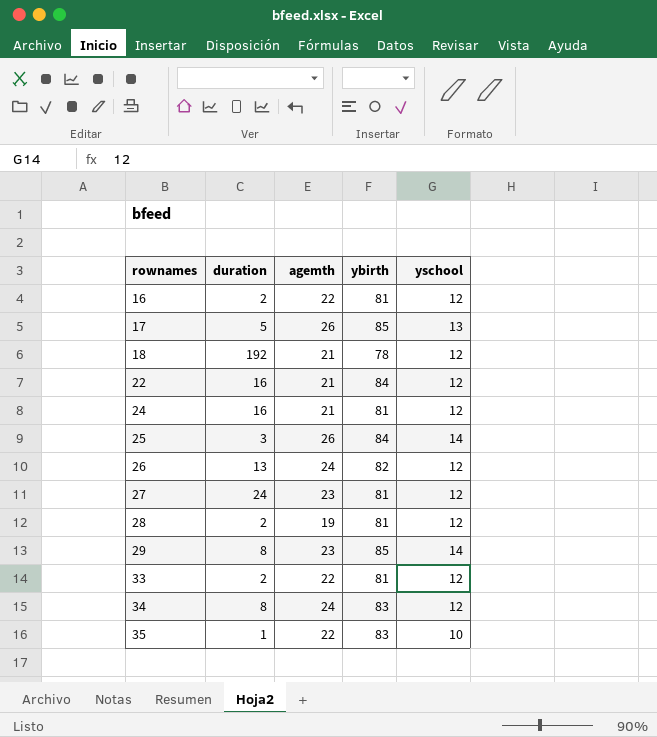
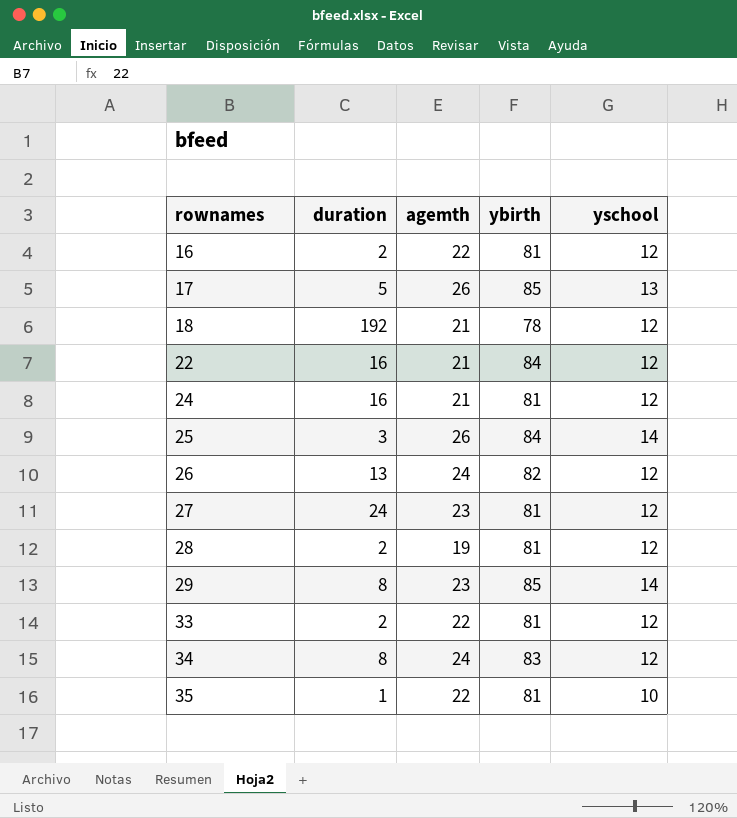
35 | ybirth: 83 -> 81

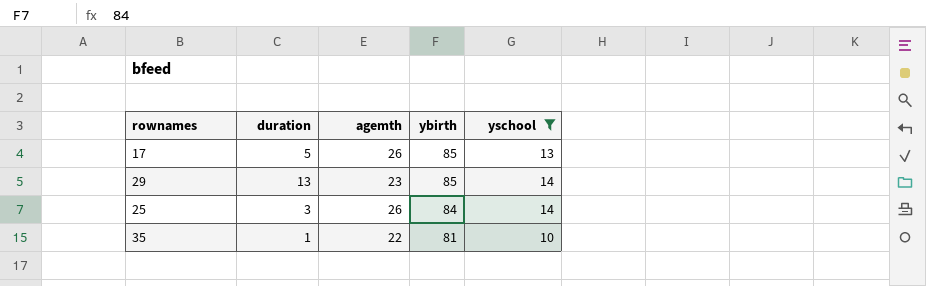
filter: none -> yschool != 12
row order: rownames ascending -> ybirth descending
29 | duration: 8 -> 13

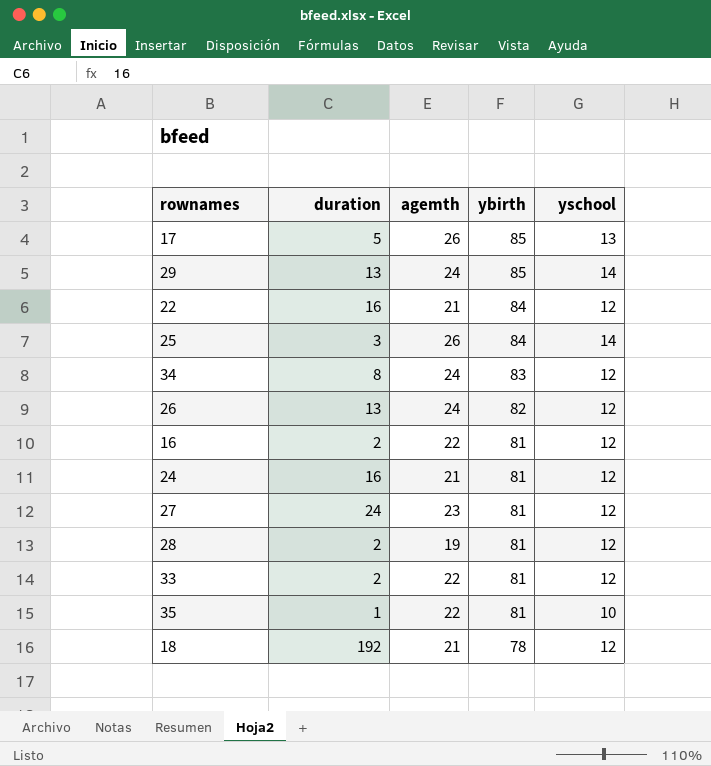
filter: yschool != 12 -> none
29 | agemth: 23 -> 24

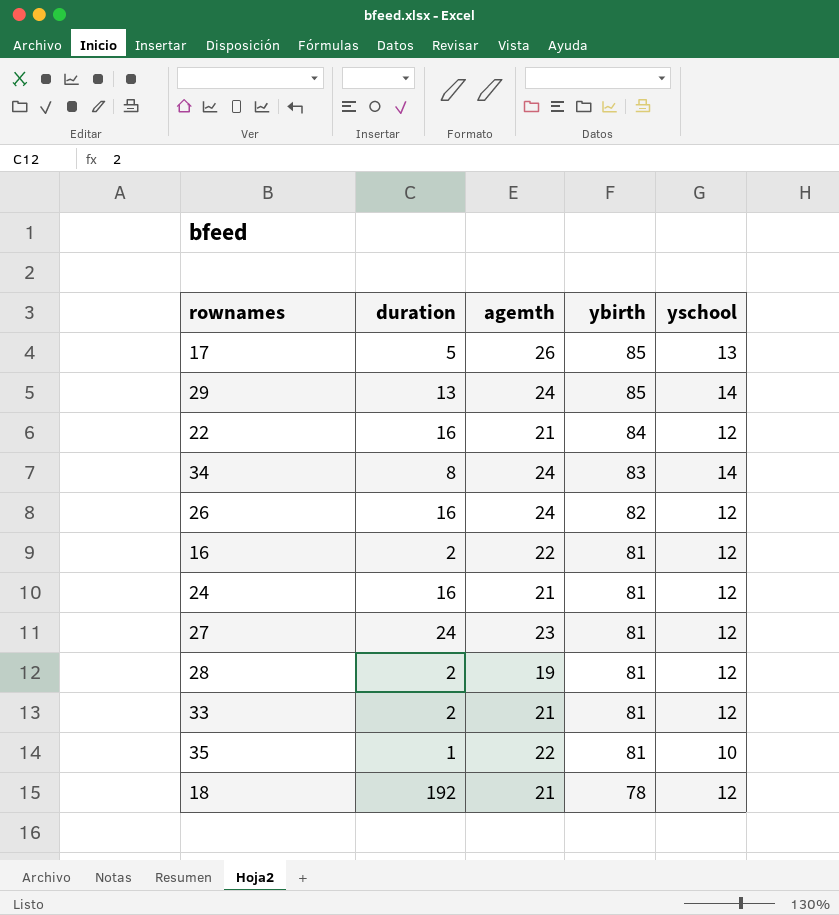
row 25: 3 | 26 | 84 | 14 -> none
34 | yschool: 12 -> 14
26 | duration: 13 -> 16
33 | agemth: 22 -> 21

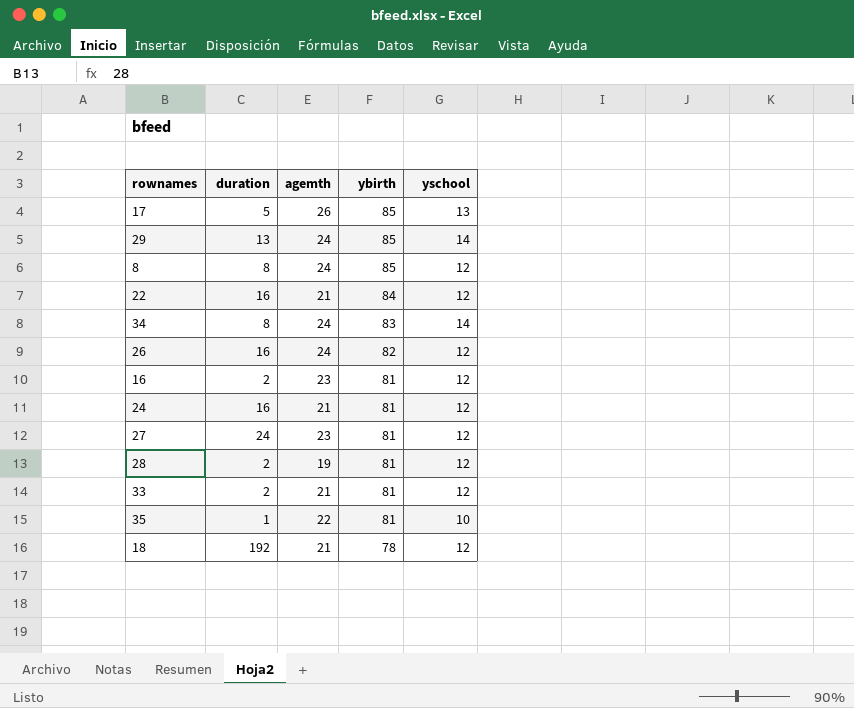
row 8: none -> 8 | 24 | 85 | 12
16 | agemth: 22 -> 23

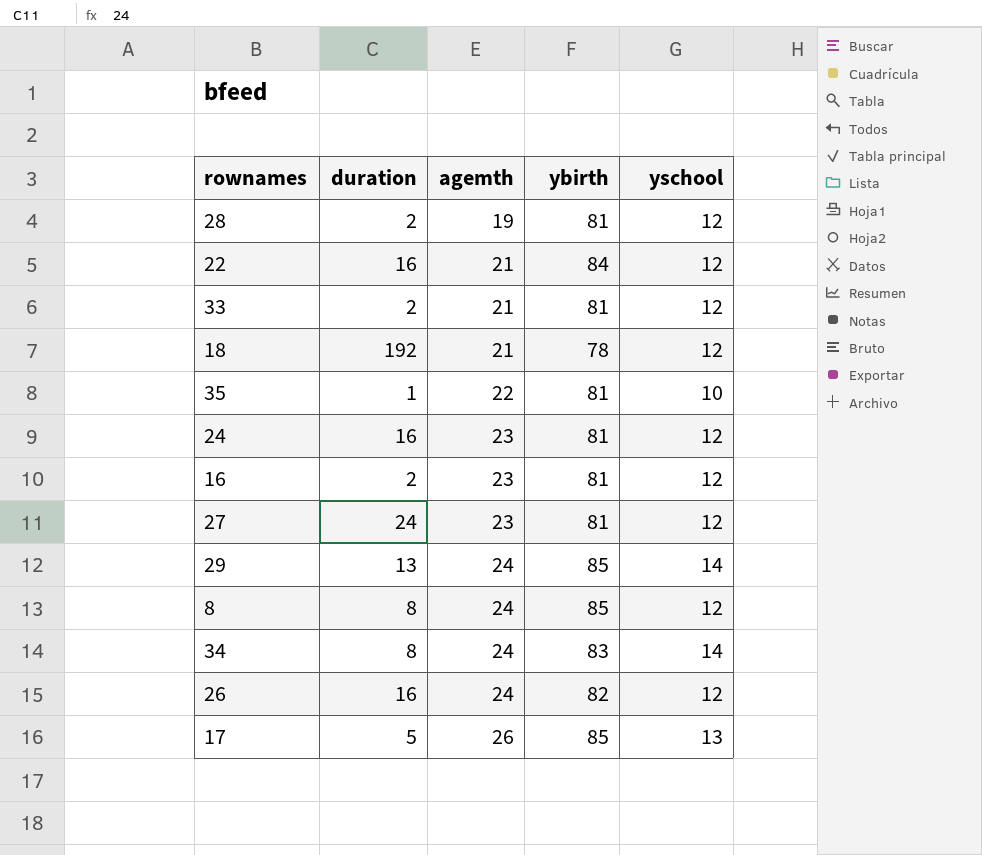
row order: ybirth descending -> agemth ascending
24 | agemth: 21 -> 23

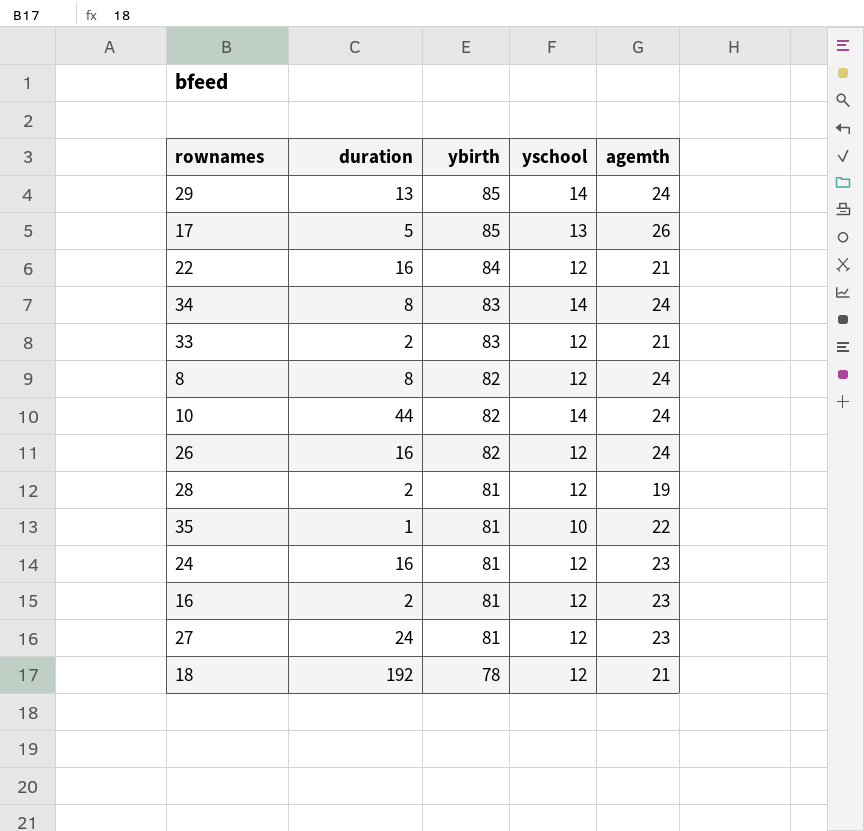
row order: agemth ascending -> ybirth descending
column agemth | position: 3 -> 5
33 | ybirth: 81 -> 83
8 | ybirth: 85 -> 82
row 10: none -> 44 | 82 | 14 | 24

